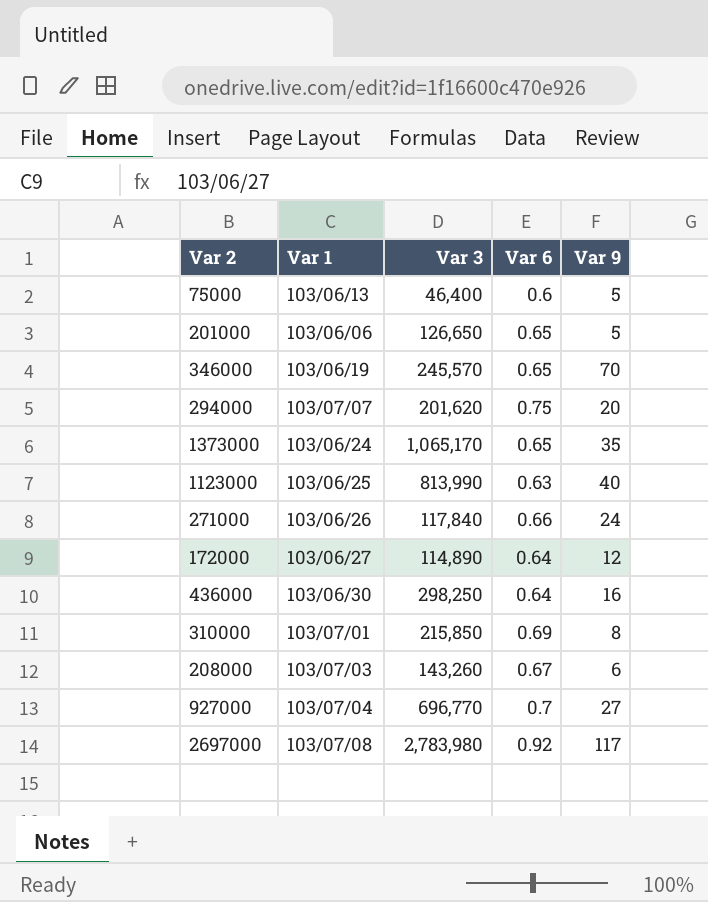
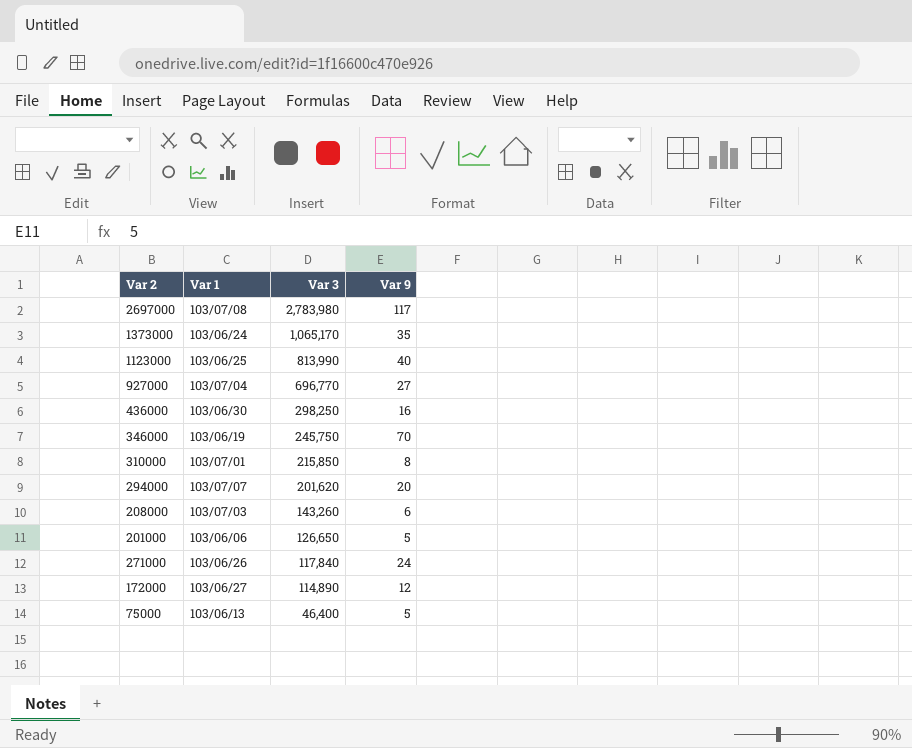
row order: none -> Var 3 descending
column Var 6 | position: 4 -> none
346000 | Var 3: 245,570 -> 245,750

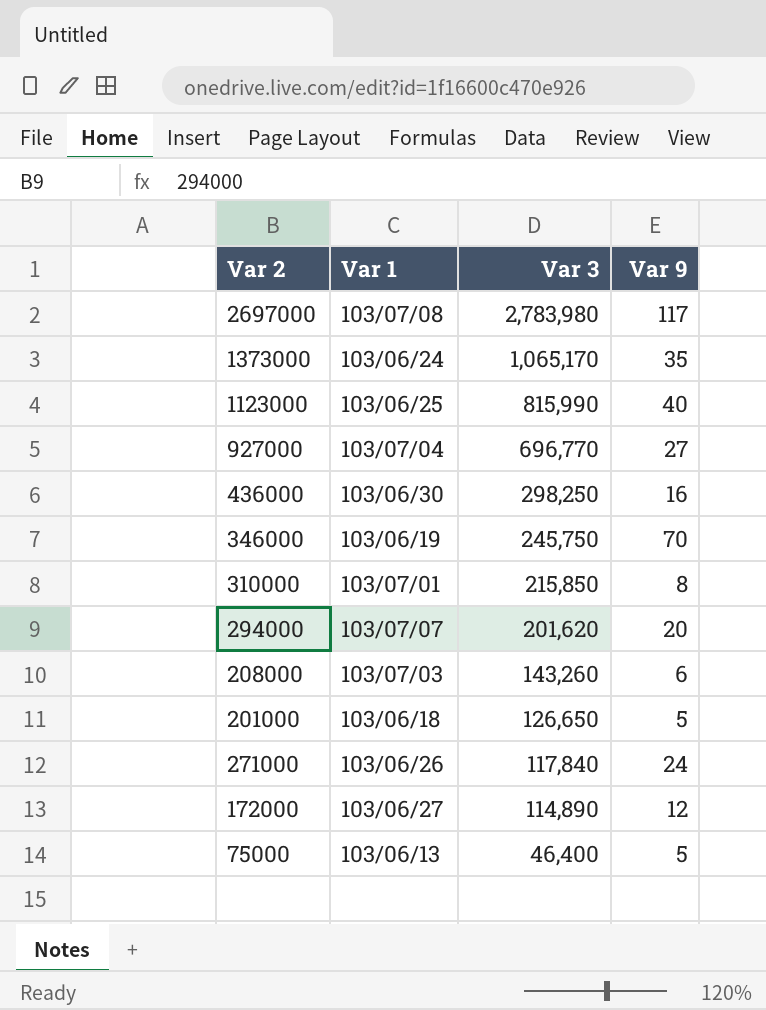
1123000 | Var 3: 813,990 -> 815,990
201000 | Var 1: 103/06/06 -> 103/06/18

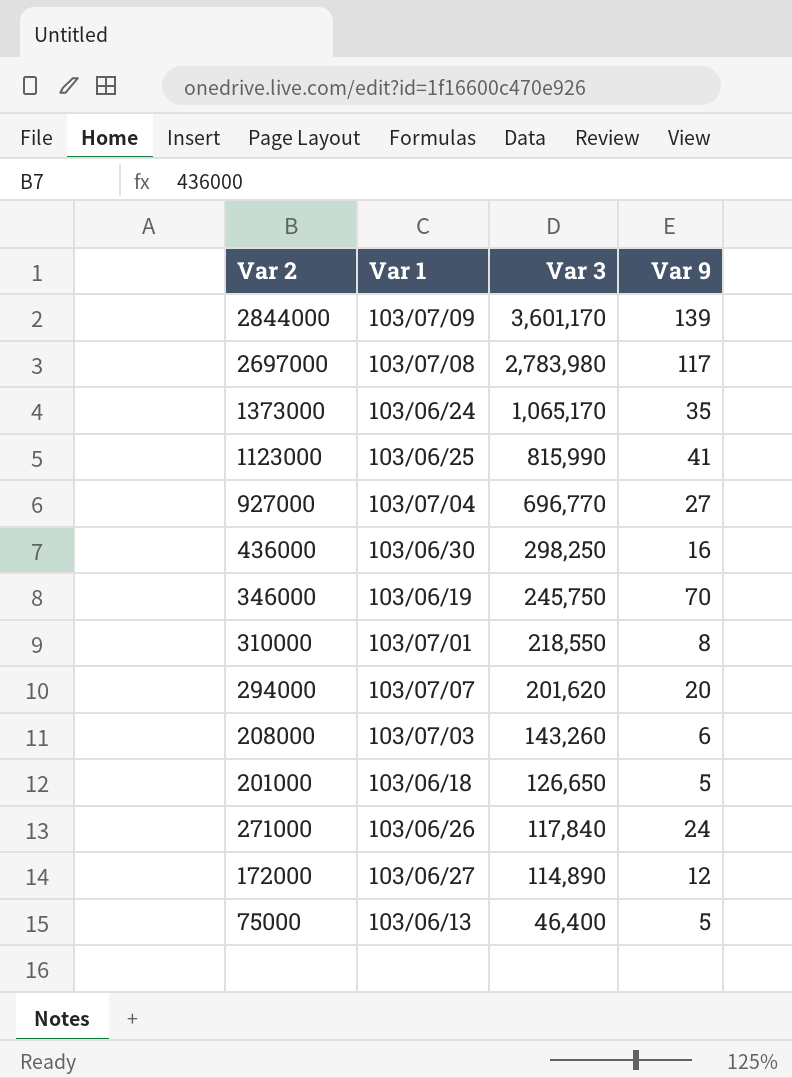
row 2844000: none -> 103/07/09 | 3,601,170 | 139
1123000 | Var 9: 40 -> 41
310000 | Var 3: 215,850 -> 218,550

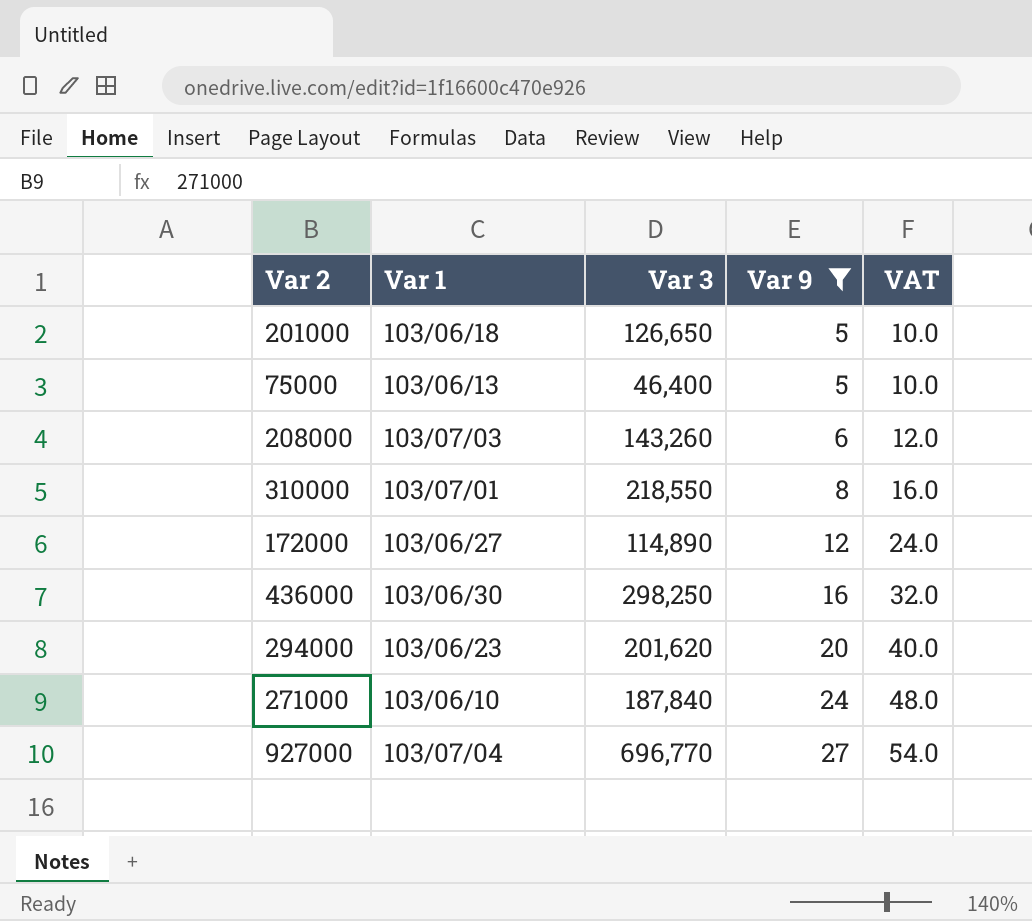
filter: none -> Var 9 <= 27
row order: Var 3 descending -> Var 9 ascending
column VAT | formula: none -> [Var 9] * 2
294000 | Var 1: 103/07/07 -> 103/06/23
271000 | Var 1: 103/06/26 -> 103/06/10
271000 | Var 3: 117,840 -> 187,840

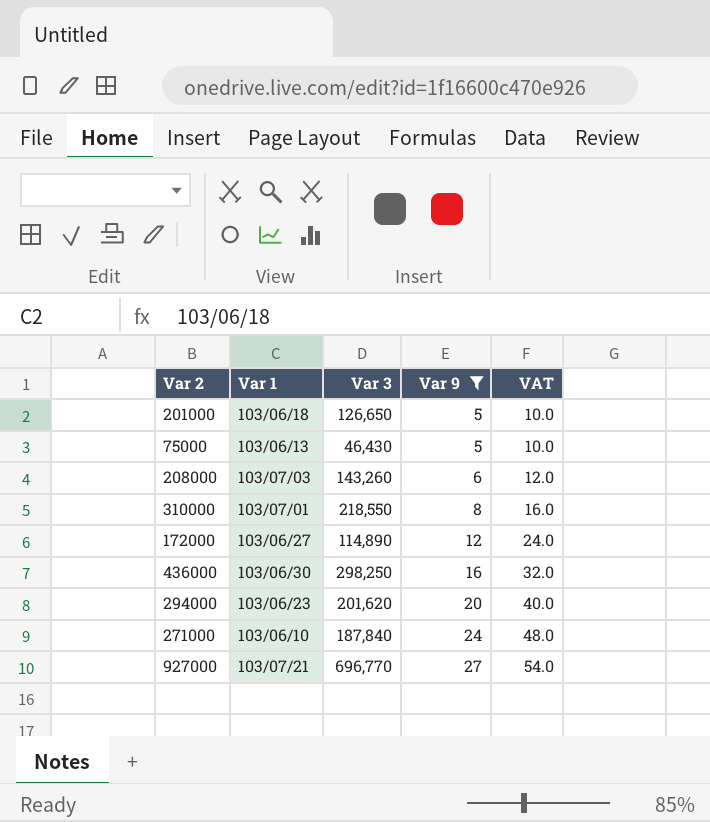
75000 | Var 3: 46,400 -> 46,430
927000 | Var 1: 103/07/04 -> 103/07/21

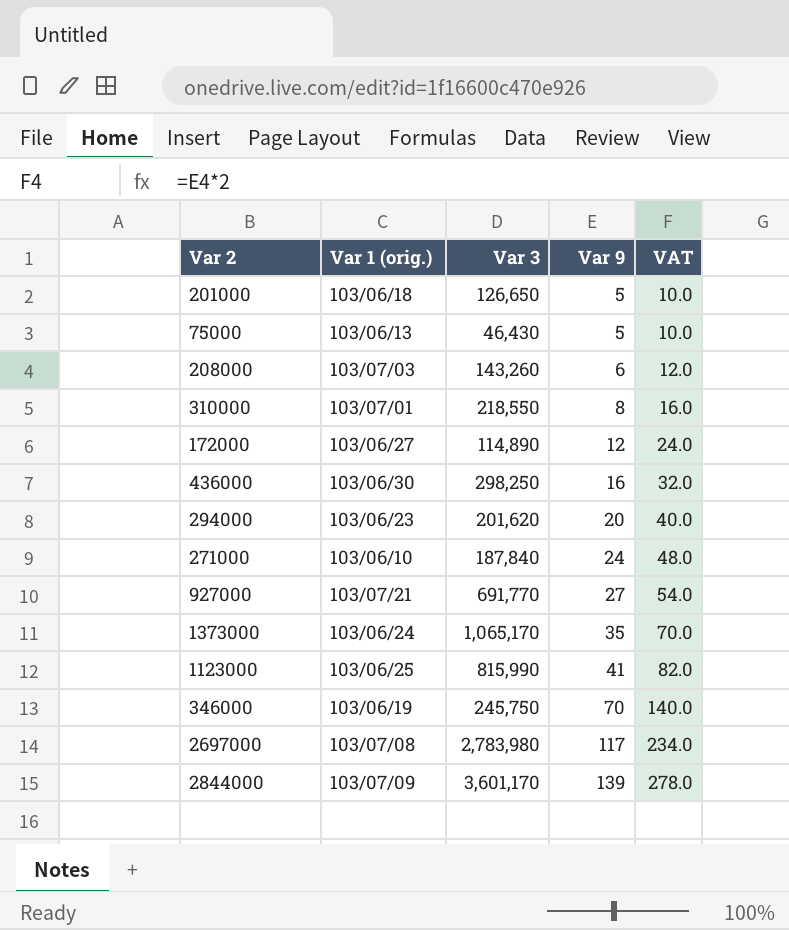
filter: Var 9 <= 27 -> none
column name: Var 1 -> Var 1 (orig.)
927000 | Var 3: 696,770 -> 691,770

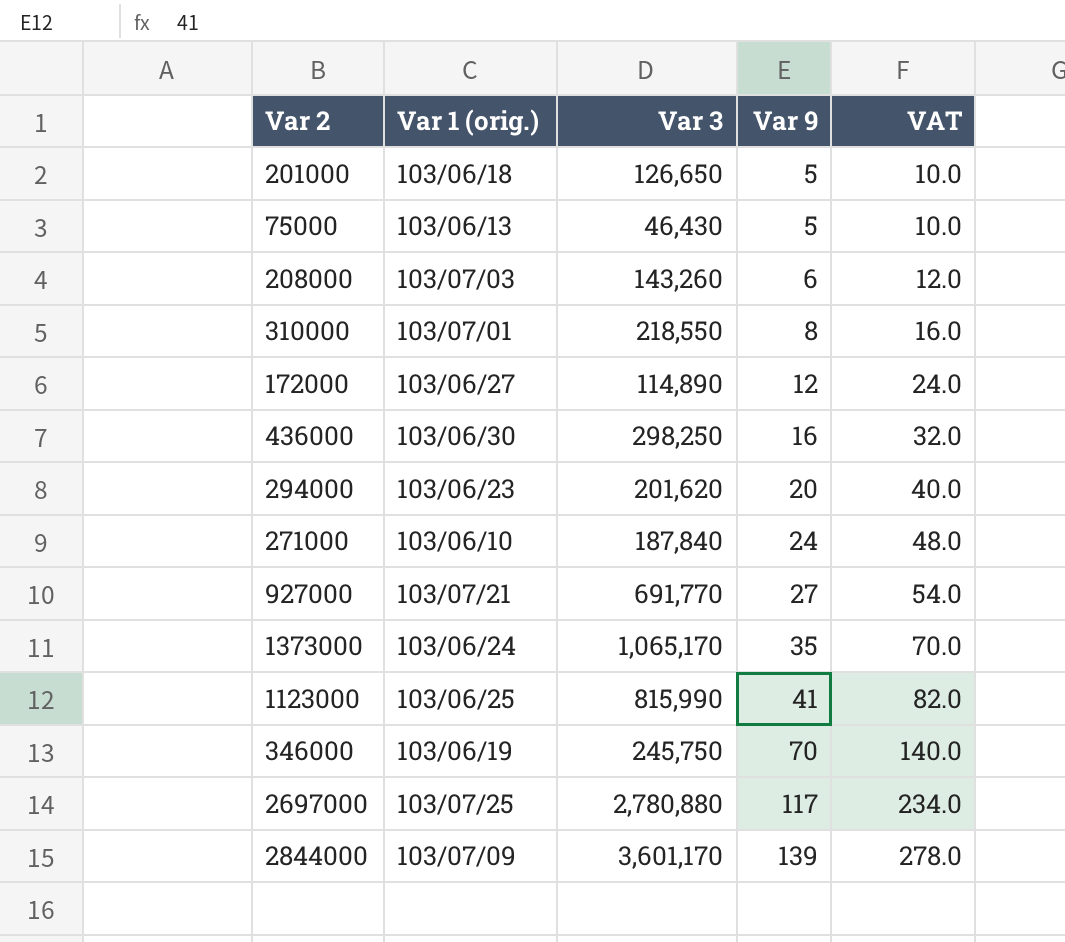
2697000 | Var 1 (orig.): 103/07/08 -> 103/07/25
2697000 | Var 3: 2,783,980 -> 2,780,880

